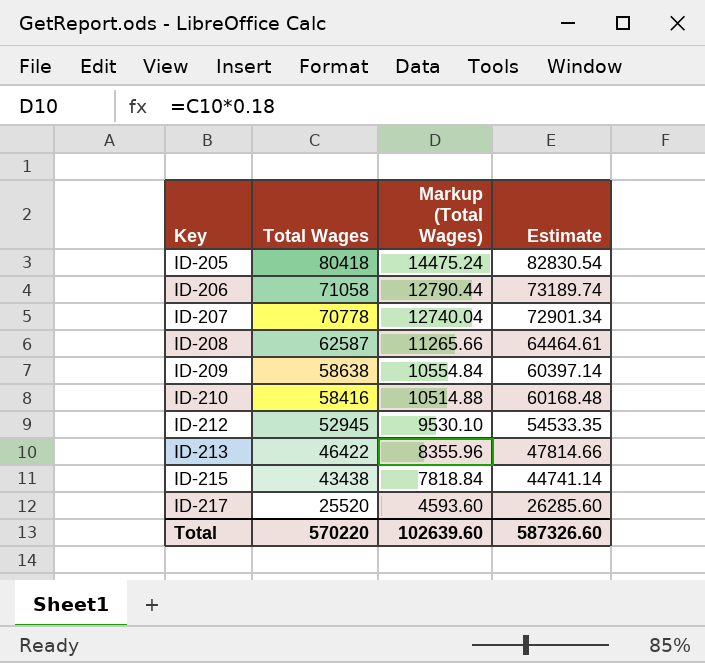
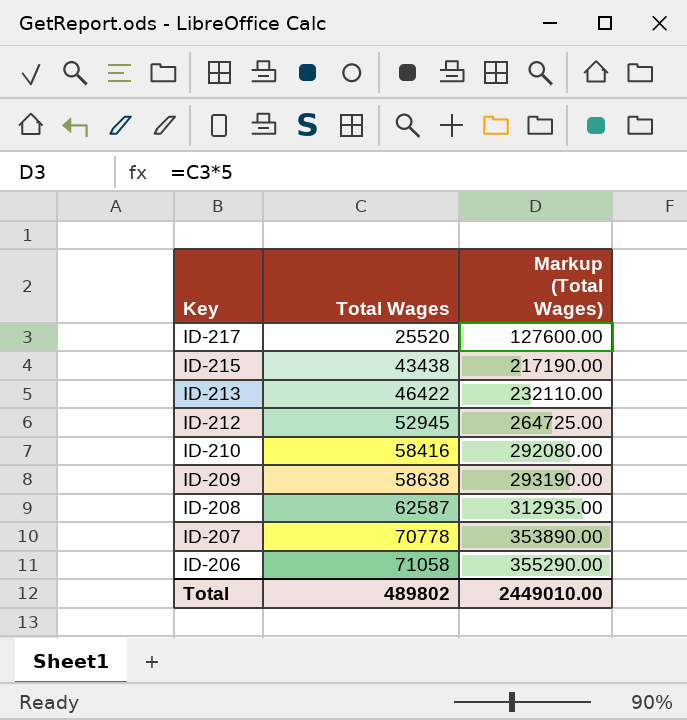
row order: Key ascending -> Key descending
column Estimate | formula: [Total Wages] * 1.03 -> none
column Markup (Total Wages) | formula: [Total Wages] * 0.18 -> [Total Wages] * 5
row ID-205: 80418 | 14475.24 | 82830.54 -> none
Total | Total Wages: 570220 -> 489802
Total | Markup (Total Wages): 102639.60 -> 2449010.00

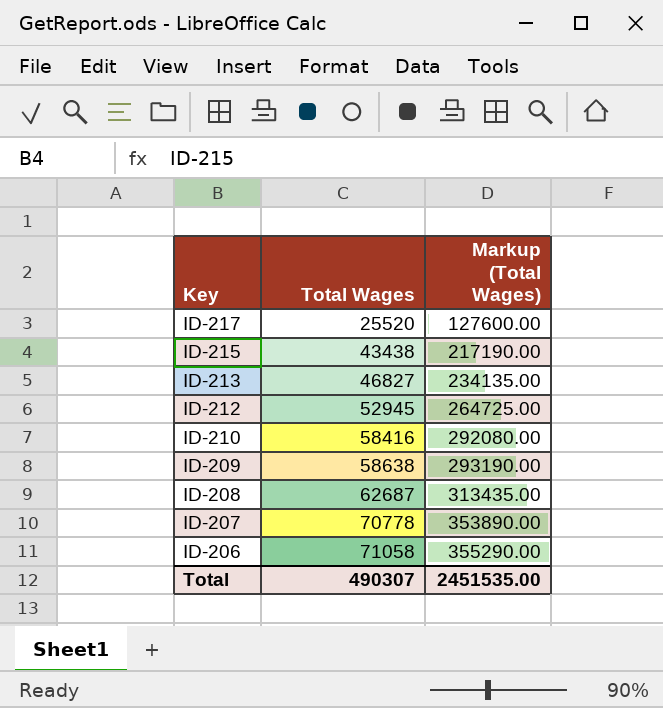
ID-213 | Total Wages: 46422 -> 46827
ID-213 | Markup (Total Wages): 232110.00 -> 234135.00
ID-208 | Total Wages: 62587 -> 62687
ID-208 | Markup (Total Wages): 312935.00 -> 313435.00
Total | Total Wages: 489802 -> 490307
Total | Markup (Total Wages): 2449010.00 -> 2451535.00

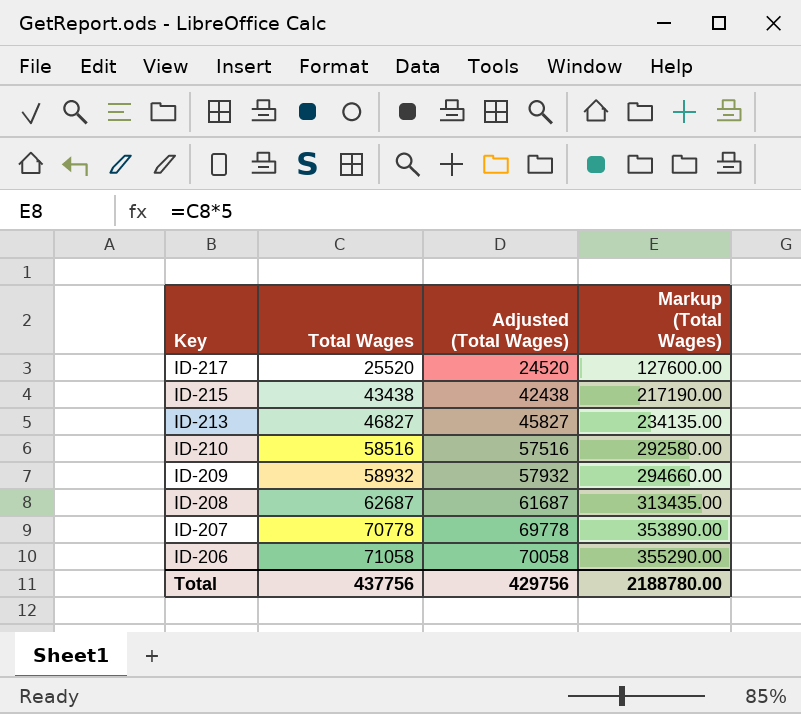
column Adjusted (Total Wages) | formula: none -> [Total Wages] - 1000
row ID-212: 52945 | 264725.00 -> none
ID-210 | Total Wages: 58416 -> 58516
ID-210 | Markup (Total Wages): 292080.00 -> 292580.00
ID-209 | Total Wages: 58638 -> 58932
ID-209 | Markup (Total Wages): 293190.00 -> 294660.00
Total | Total Wages: 490307 -> 437756
Total | Markup (Total Wages): 2451535.00 -> 2188780.00

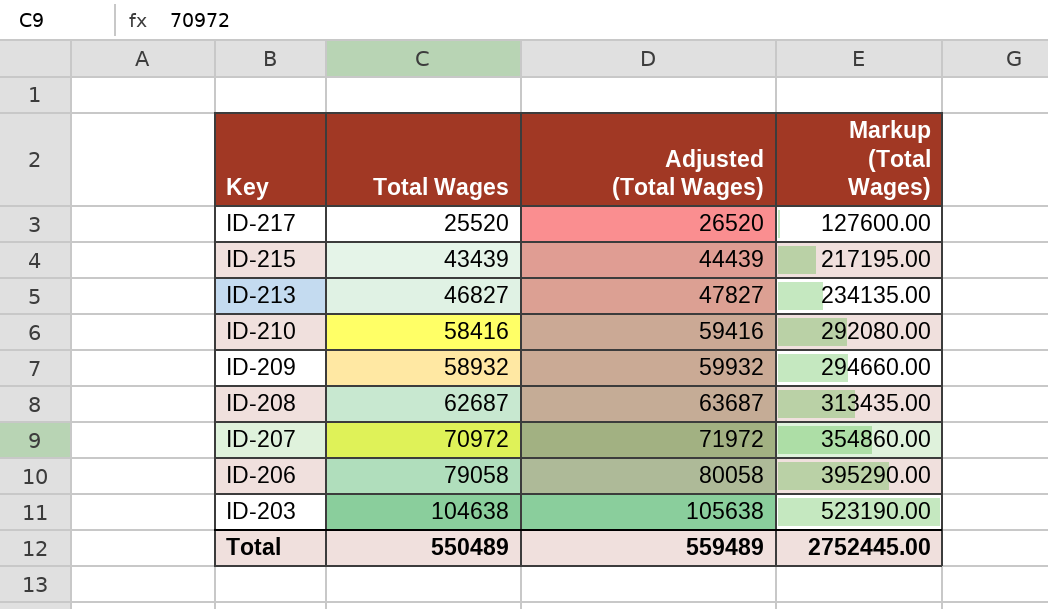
column Adjusted (Total Wages) | formula: [Total Wages] - 1000 -> [Total Wages] + 1000
ID-215 | Total Wages: 43438 -> 43439
ID-215 | Markup (Total Wages): 217190.00 -> 217195.00
ID-210 | Total Wages: 58516 -> 58416
ID-210 | Markup (Total Wages): 292580.00 -> 292080.00
ID-207 | Total Wages: 70778 -> 70972
ID-207 | Markup (Total Wages): 353890.00 -> 354860.00
ID-206 | Total Wages: 71058 -> 79058
ID-206 | Markup (Total Wages): 355290.00 -> 395290.00
row ID-203: none -> 104638 | 105638 | 523190.00
Total | Total Wages: 437756 -> 550489
Total | Adjusted (Total Wages): 429756 -> 559489
Total | Markup (Total Wages): 2188780.00 -> 2752445.00

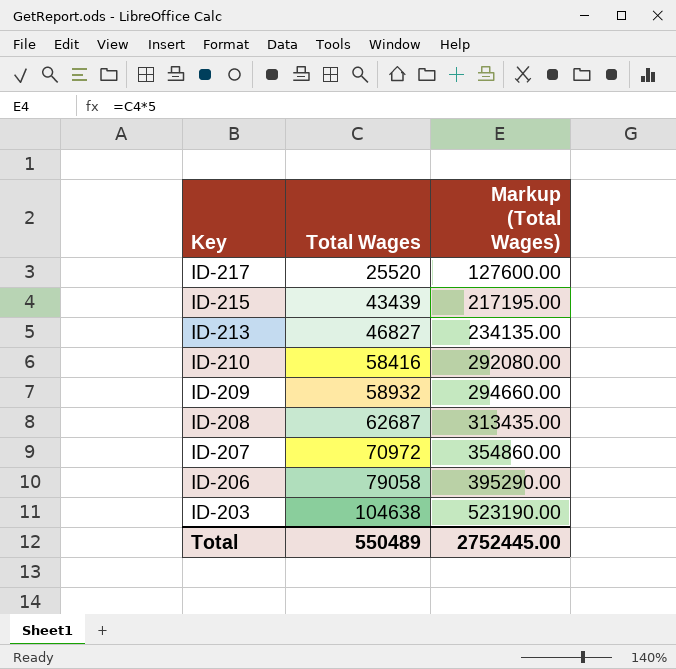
column Adjusted (Total Wages) | formula: [Total Wages] + 1000 -> none

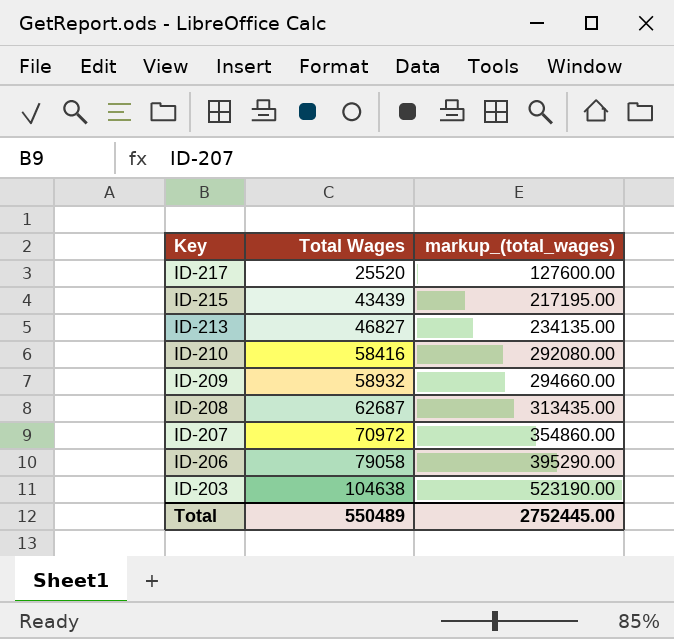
column name: Markup (Total Wages) -> markup_(total_wages)

